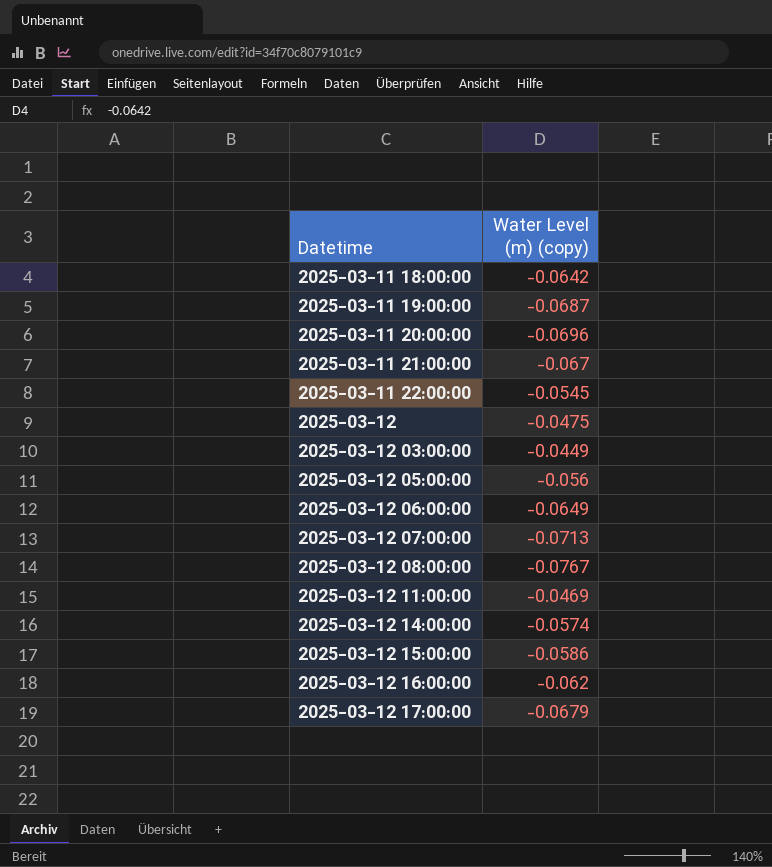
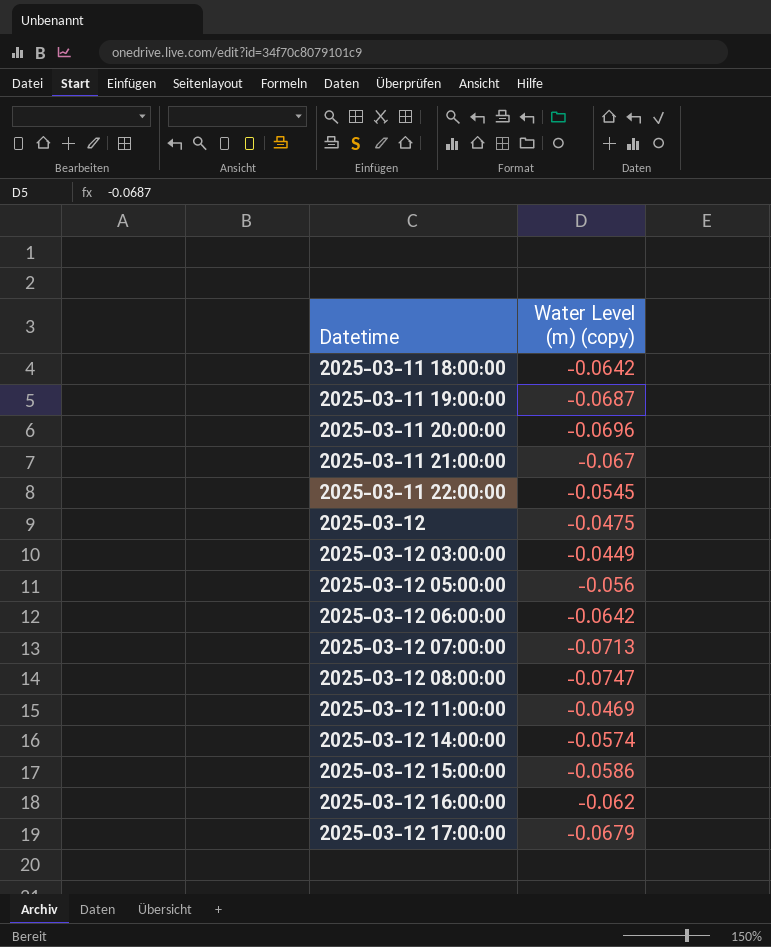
2025-03-12 06:00:00 | Water Level (m) (copy): -0.0649 -> -0.0642
2025-03-12 08:00:00 | Water Level (m) (copy): -0.0767 -> -0.0747

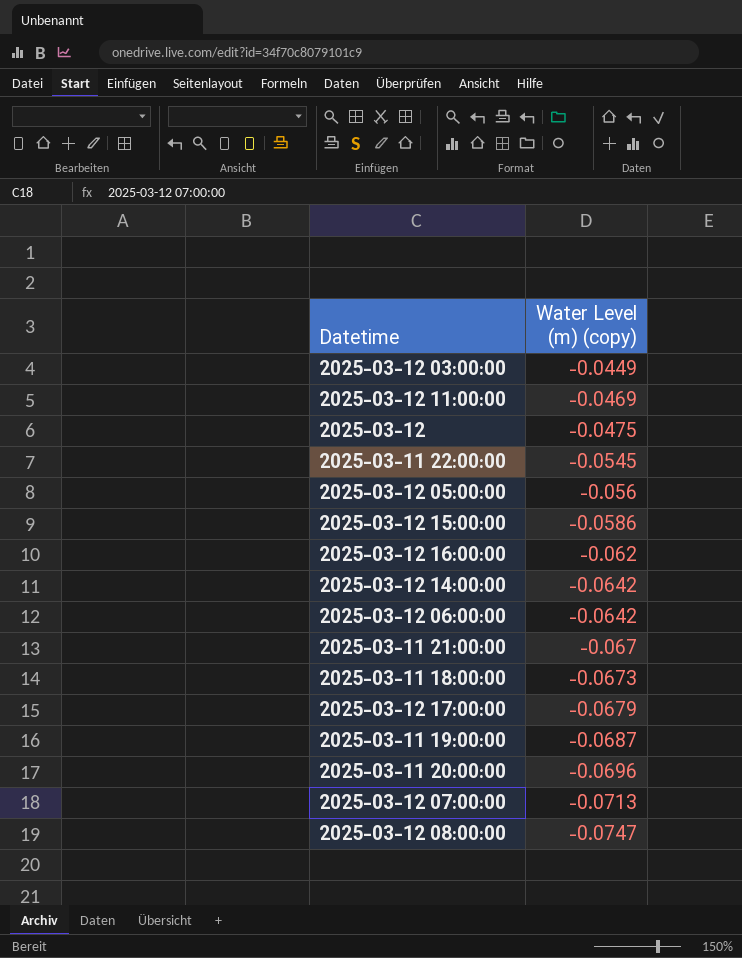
row order: Datetime ascending -> Water Level (m) (copy) descending
2025-03-12 14:00:00 | Water Level (m) (copy): -0.0574 -> -0.0642
2025-03-11 18:00:00 | Water Level (m) (copy): -0.0642 -> -0.0673

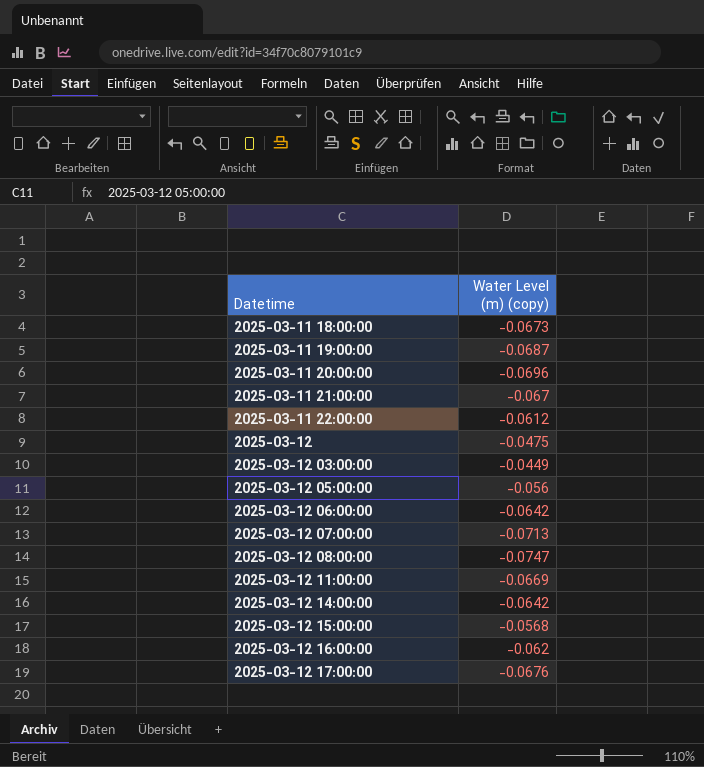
row order: Water Level (m) (copy) descending -> Datetime ascending
2025-03-11 22:00:00 | Water Level (m) (copy): -0.0545 -> -0.0612
2025-03-12 11:00:00 | Water Level (m) (copy): -0.0469 -> -0.0669
2025-03-12 15:00:00 | Water Level (m) (copy): -0.0586 -> -0.0568
2025-03-12 17:00:00 | Water Level (m) (copy): -0.0679 -> -0.0676

